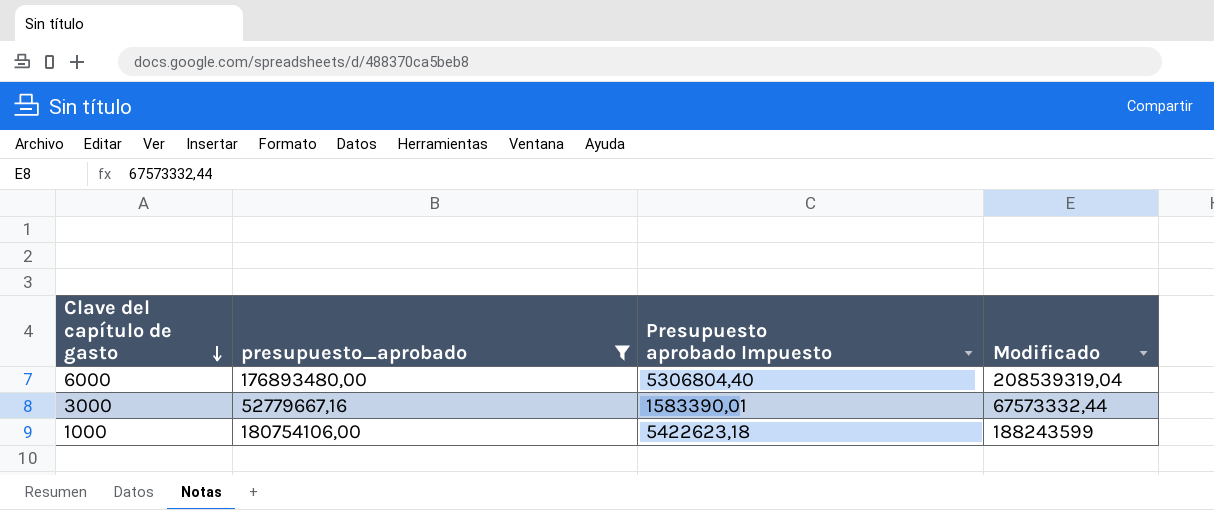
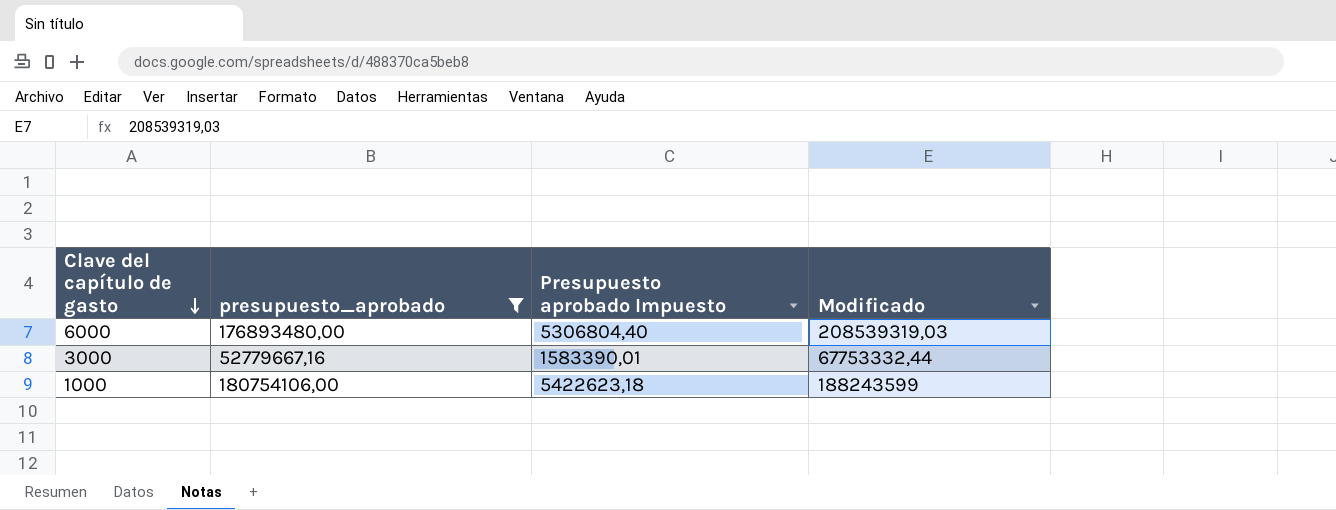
6000 | Modificado: 208539319,04 -> 208539319,03
3000 | Modificado: 67573332,44 -> 67753332,44

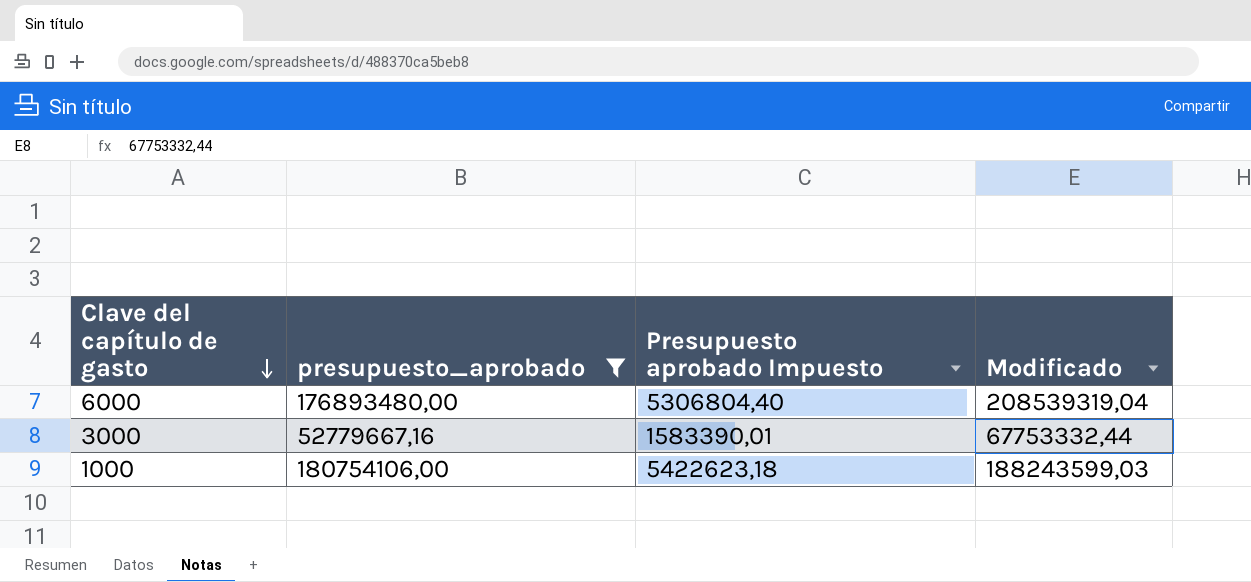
6000 | Modificado: 208539319,03 -> 208539319,04
1000 | Modificado: 188243599 -> 188243599,03

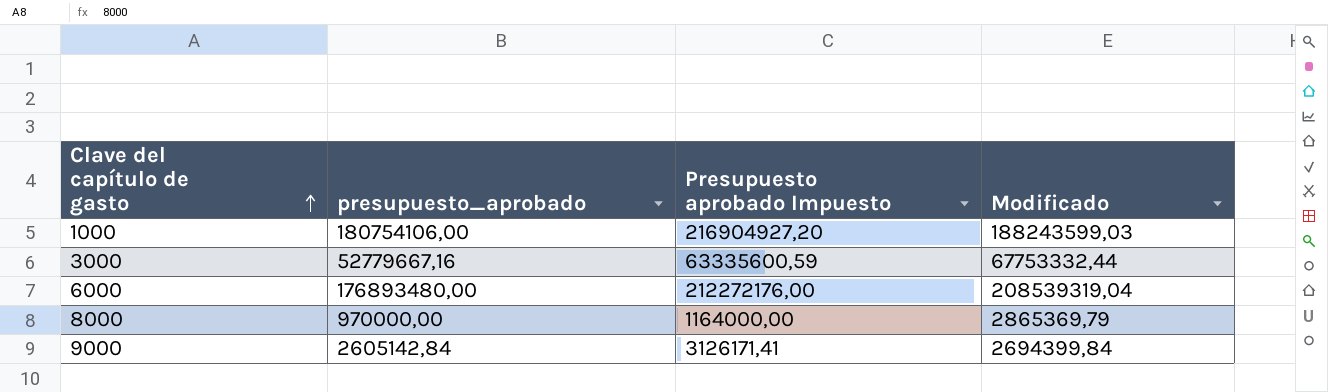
filter: presupuesto_aprobado >= 52779667,16 -> none
row order: Clave del capítulo de gasto descending -> Clave del capítulo de gasto ascending
column Presupuesto aprobado Impuesto | formula: [presupuesto_aprobado] * 0,03 -> [presupuesto_aprobado] * 1,2

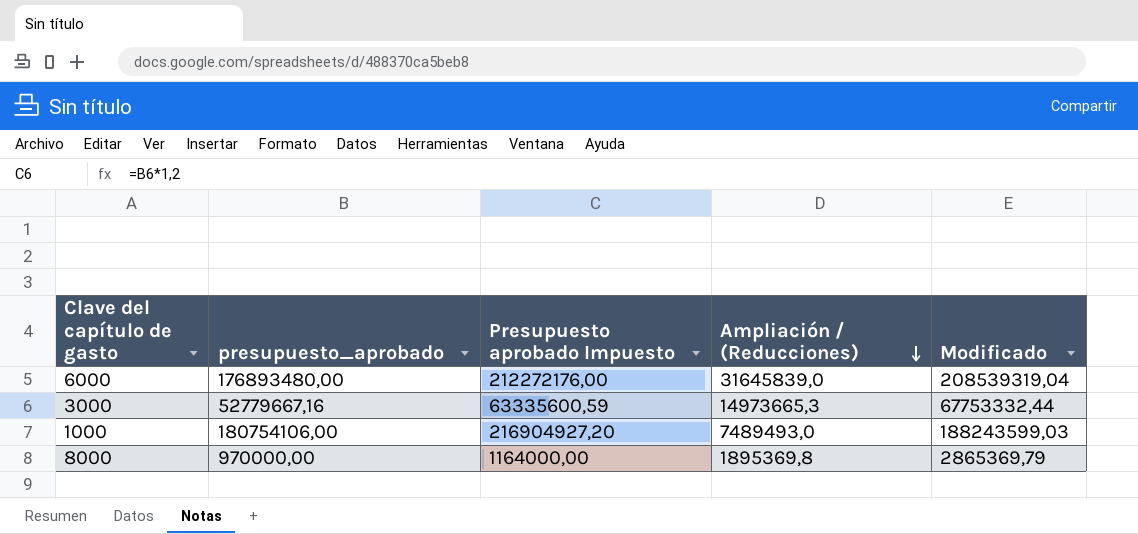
row order: Clave del capítulo de gasto ascending -> Ampliación / (Reducciones) descending
column Ampliación / (Reducciones) | formula: none -> [Modificado] - [presupuesto_aprobado]
row 9000: 2605142,84 | 3126171,41 | 2694399,84 -> none

